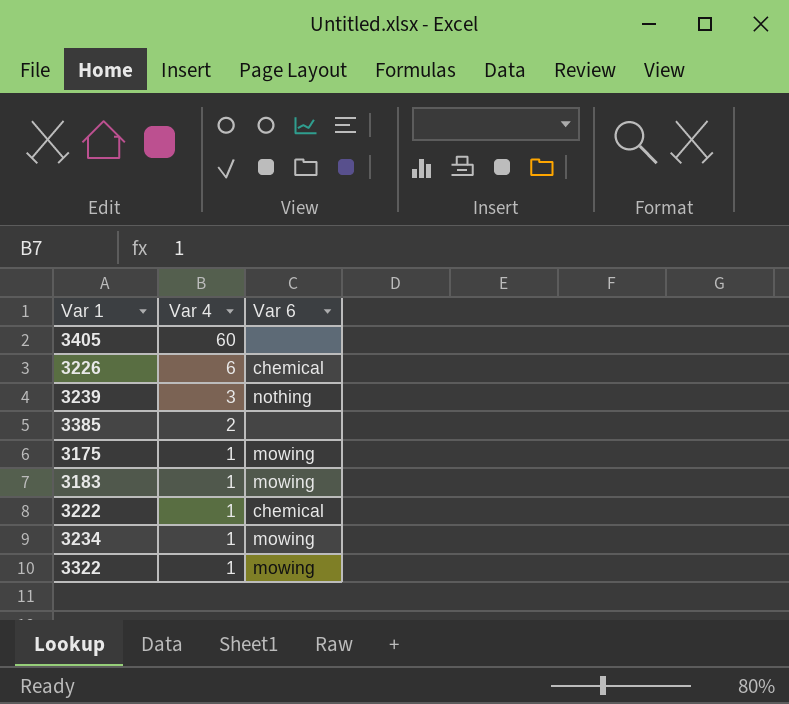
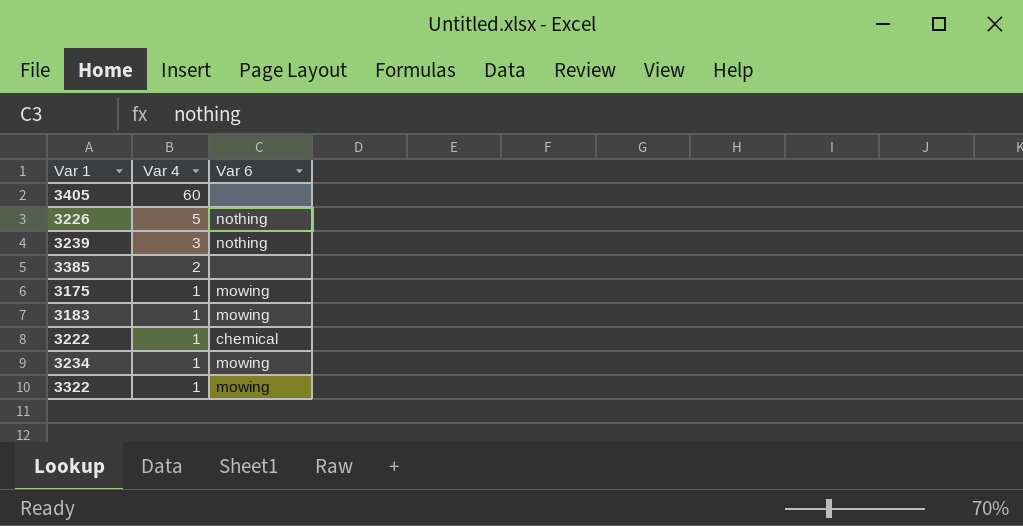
3226 | Var 4: 6 -> 5
3226 | Var 6: chemical -> nothing

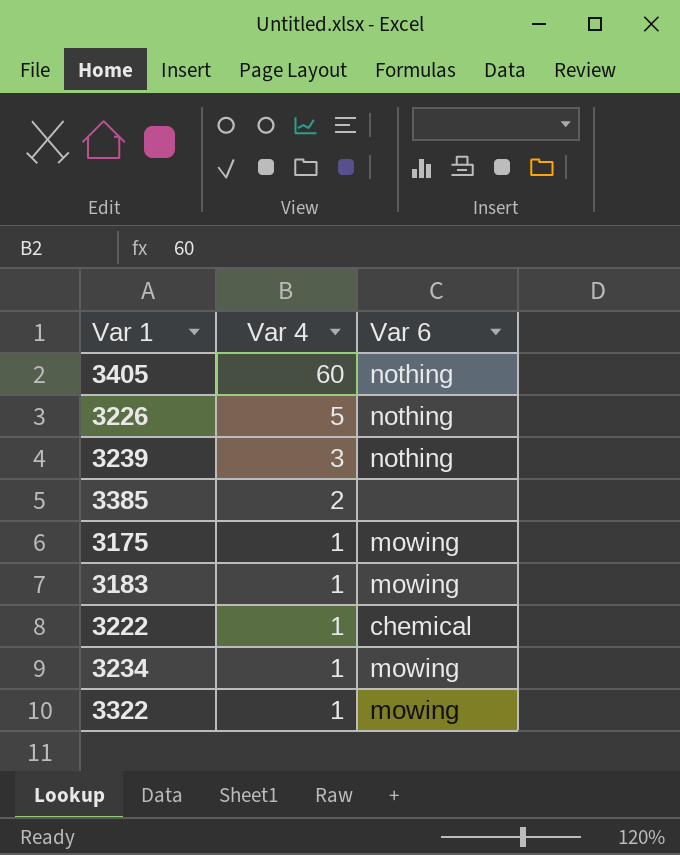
3405 | Var 6: none -> nothing

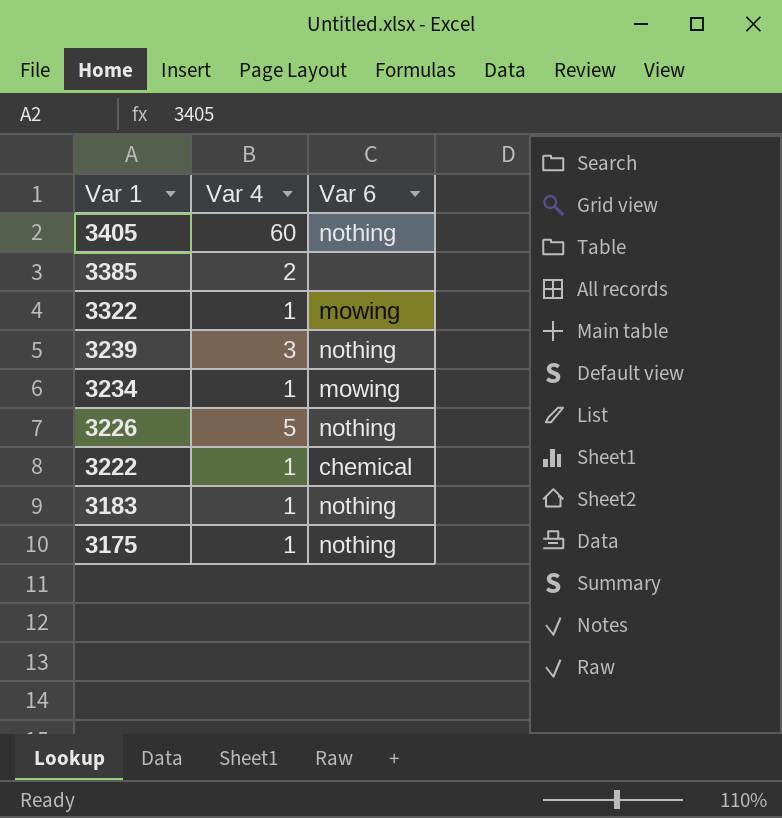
row order: Var 4 descending -> Var 1 descending
3183 | Var 6: mowing -> nothing
3175 | Var 6: mowing -> nothing

